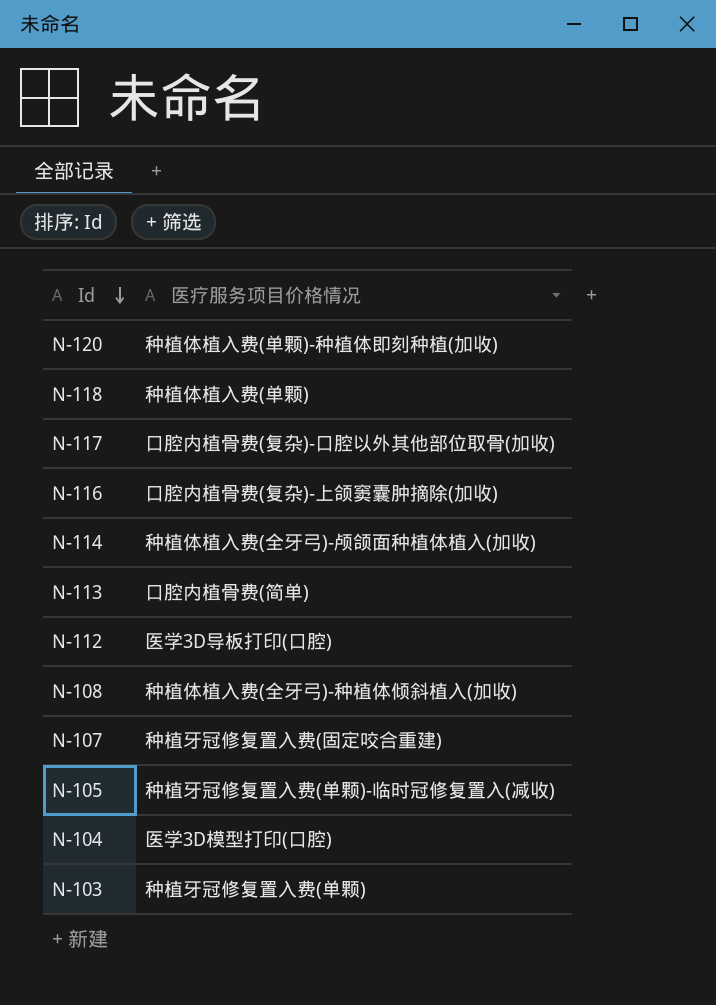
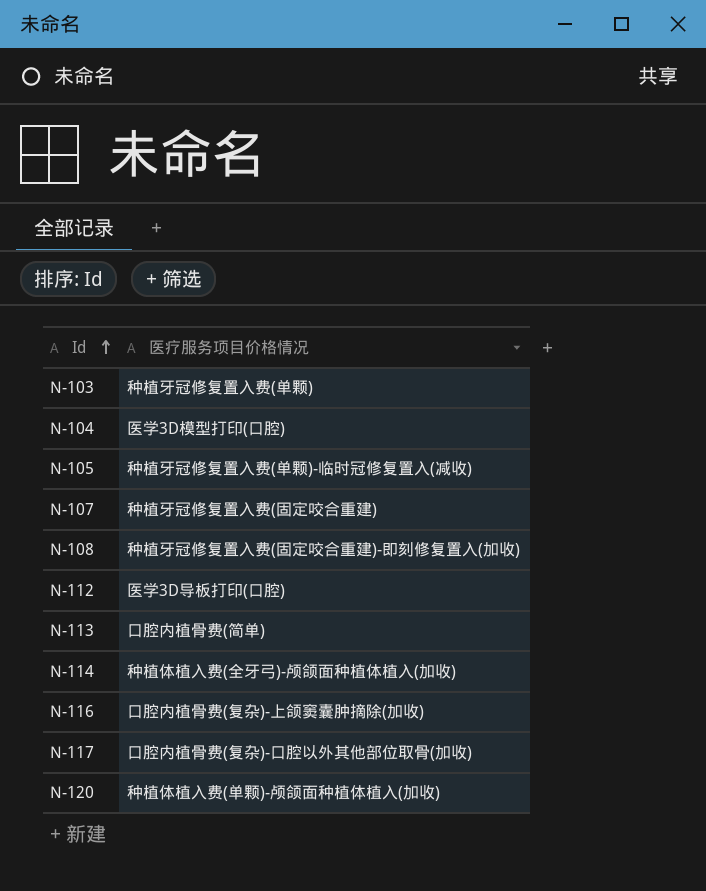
row order: Id descending -> Id ascending
row N-118: 种植体植入费(单颗) -> none
N-108 | 医疗服务项目价格情况: 种植体植入费(全牙弓)-种植体倾斜植入(加收) -> 种植牙冠修复置入费(固定咬合重建)-即刻修复置入(加收)
N-120 | 医疗服务项目价格情况: 种植体植入费(单颗)-种植体即刻种植(加收) -> 种植体植入费(单颗)-颅颌面种植体植入(加收)

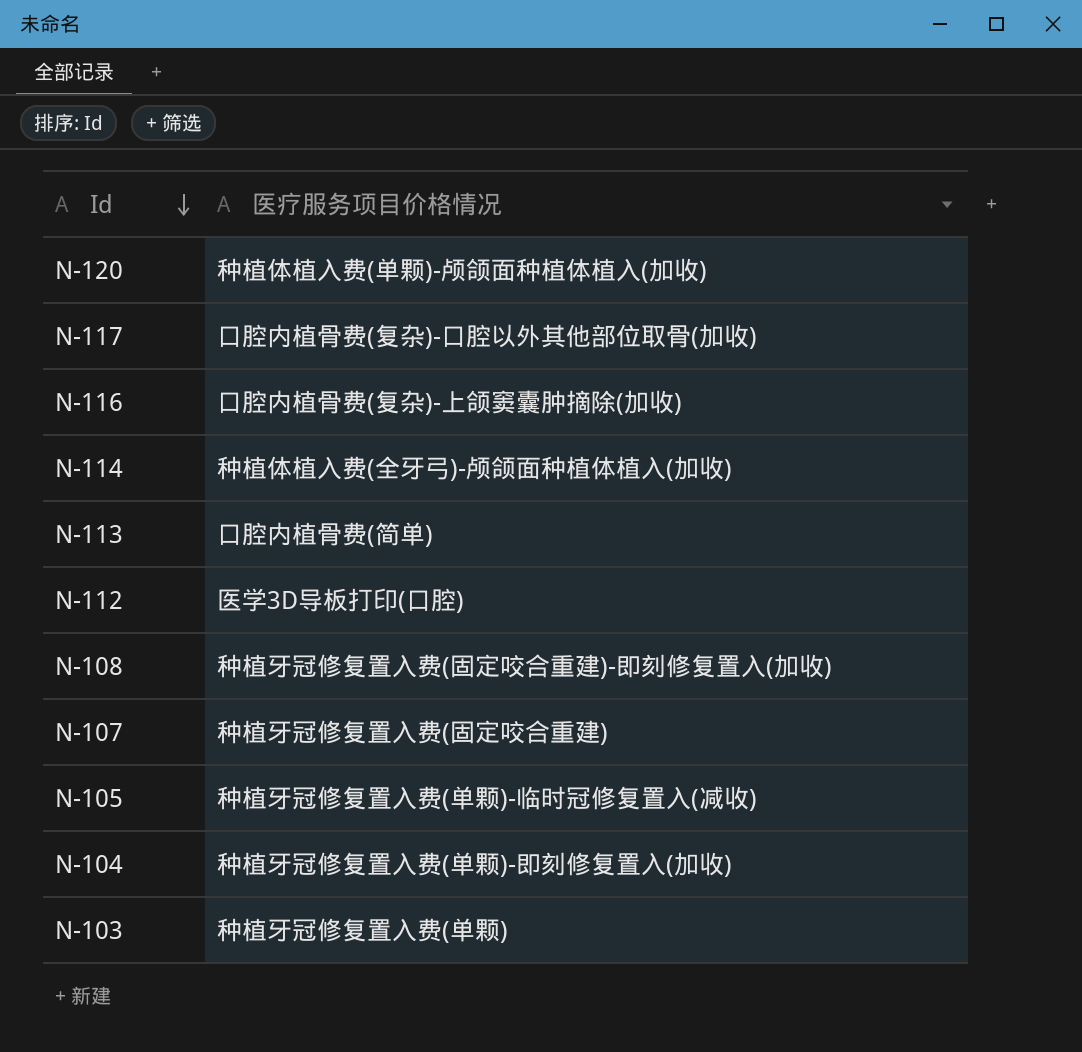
row order: Id ascending -> Id descending
N-104 | 医疗服务项目价格情况: 医学3D模型打印(口腔) -> 种植牙冠修复置入费(单颗)-即刻修复置入(加收)

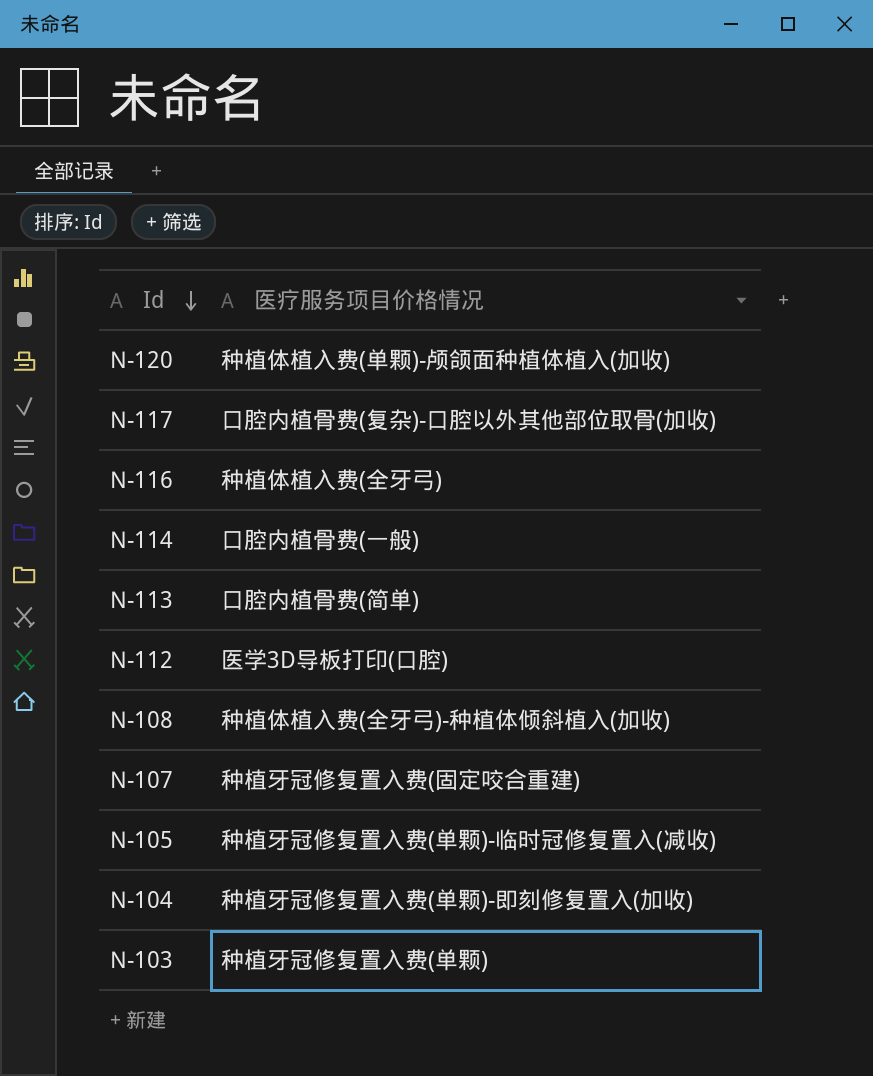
N-116 | 医疗服务项目价格情况: 口腔内植骨费(复杂)-上颌窦囊肿摘除(加收) -> 种植体植入费(全牙弓)
N-114 | 医疗服务项目价格情况: 种植体植入费(全牙弓)-颅颌面种植体植入(加收) -> 口腔内植骨费(一般)
N-108 | 医疗服务项目价格情况: 种植牙冠修复置入费(固定咬合重建)-即刻修复置入(加收) -> 种植体植入费(全牙弓)-种植体倾斜植入(加收)

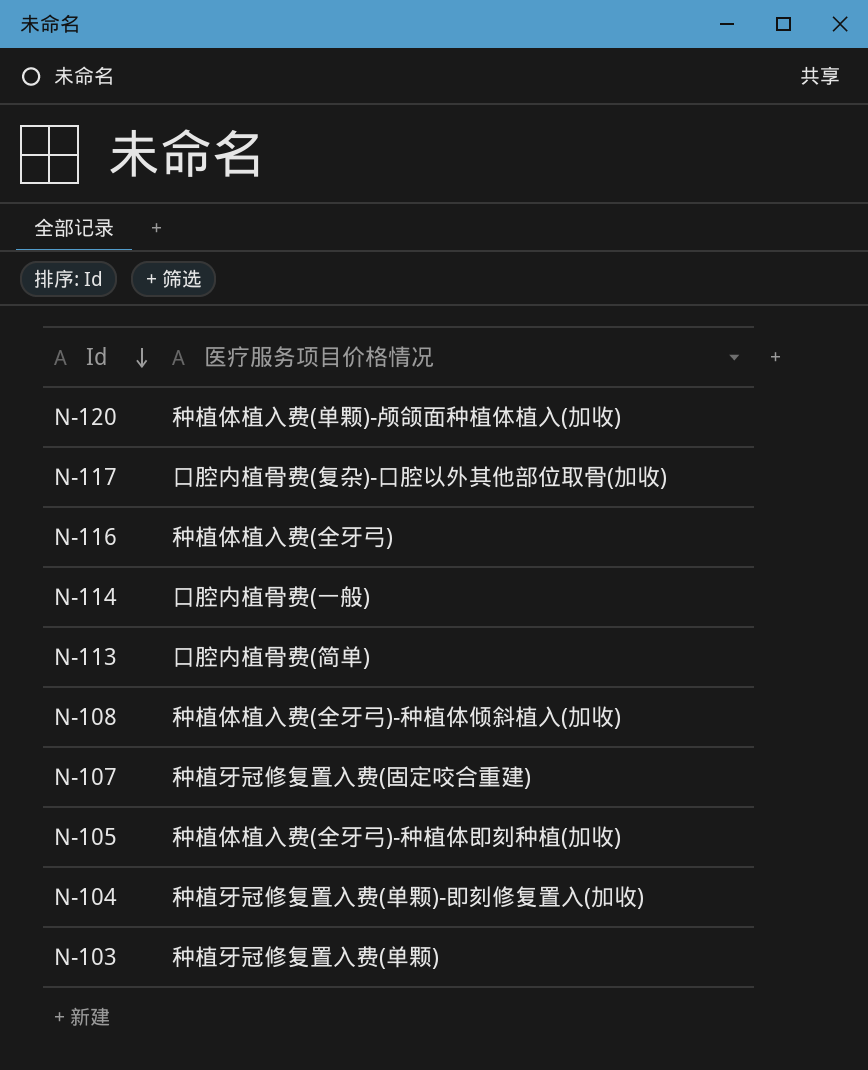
row N-112: 医学3D导板打印(口腔) -> none
N-105 | 医疗服务项目价格情况: 种植牙冠修复置入费(单颗)-临时冠修复置入(减收) -> 种植体植入费(全牙弓)-种植体即刻种植(加收)

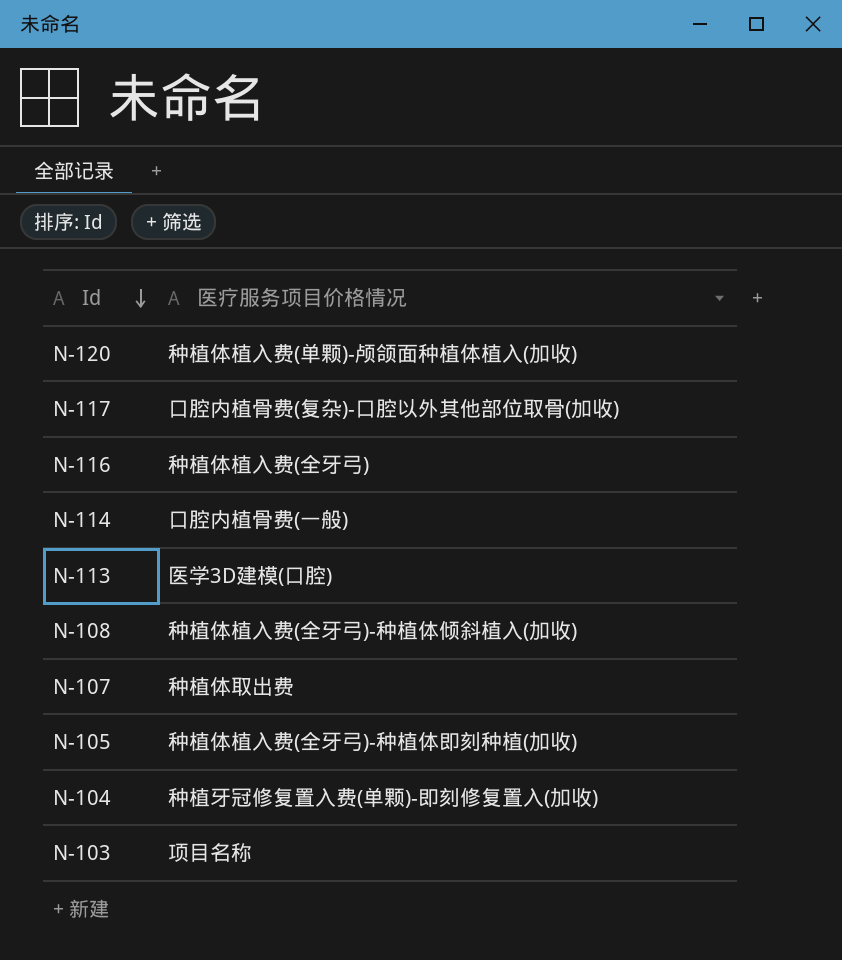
N-113 | 医疗服务项目价格情况: 口腔内植骨费(简单) -> 医学3D建模(口腔)
N-107 | 医疗服务项目价格情况: 种植牙冠修复置入费(固定咬合重建) -> 种植体取出费
N-103 | 医疗服务项目价格情况: 种植牙冠修复置入费(单颗) -> 项目名称

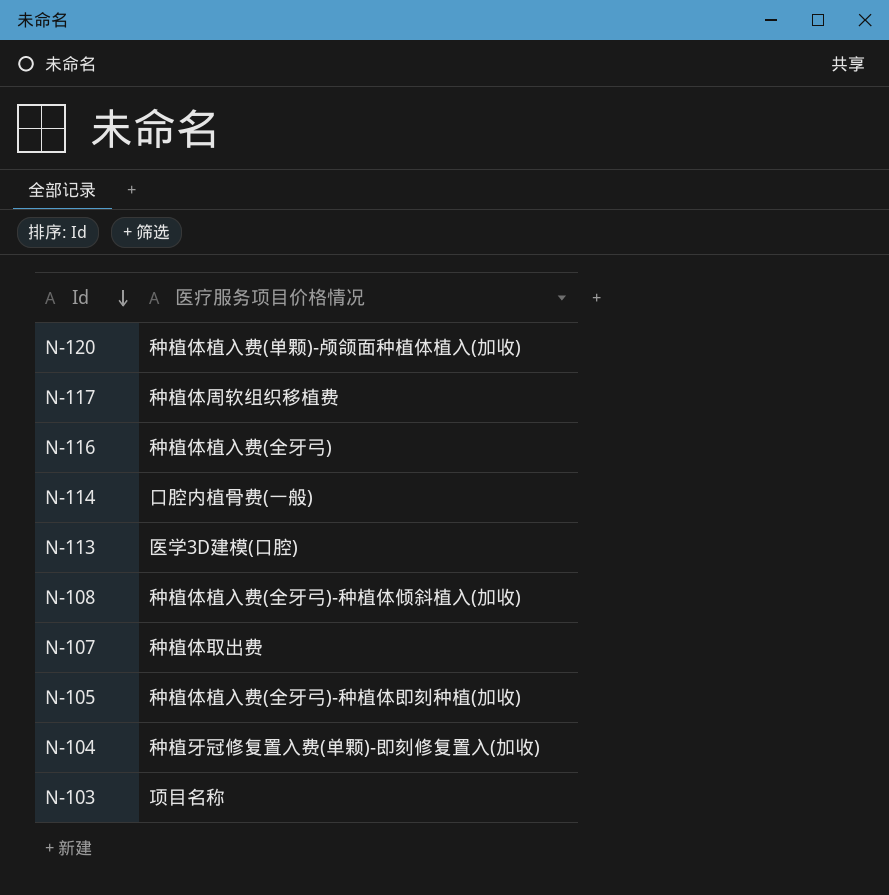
N-117 | 医疗服务项目价格情况: 口腔内植骨费(复杂)-口腔以外其他部位取骨(加收) -> 种植体周软组织移植费

